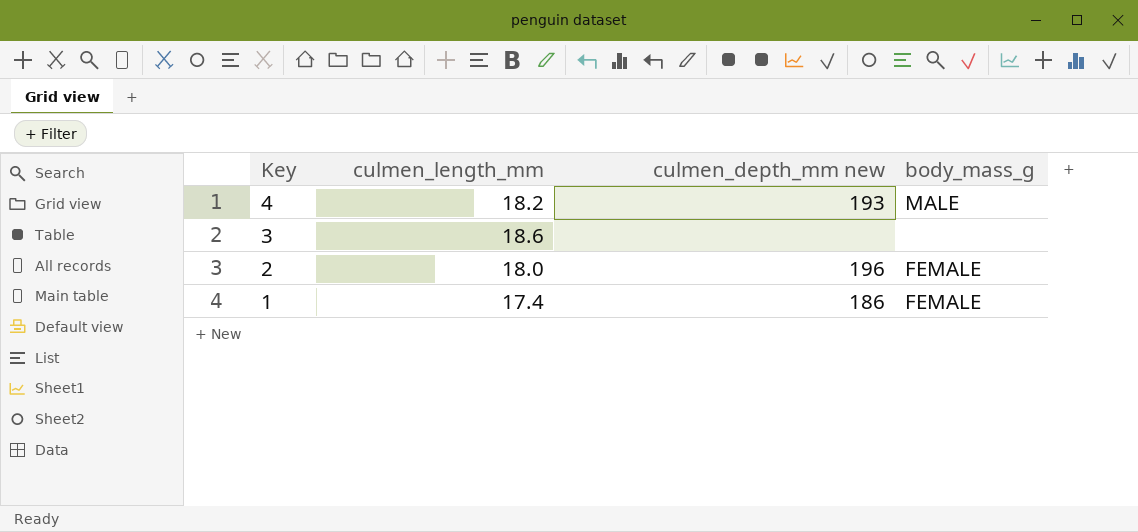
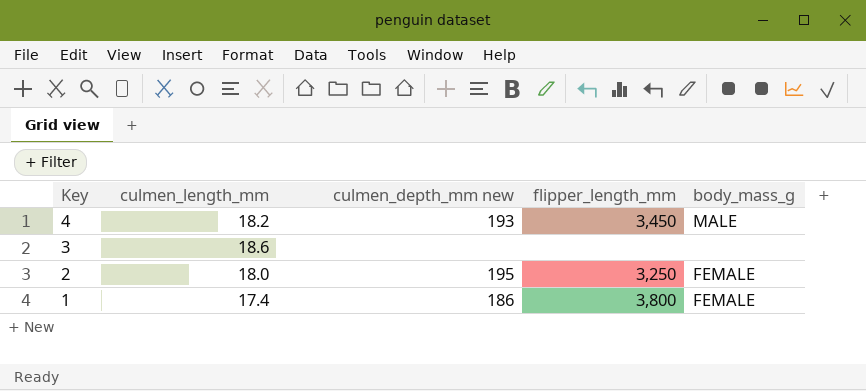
column flipper_length_mm | position: none -> 4
2 | culmen_depth_mm new: 196 -> 195

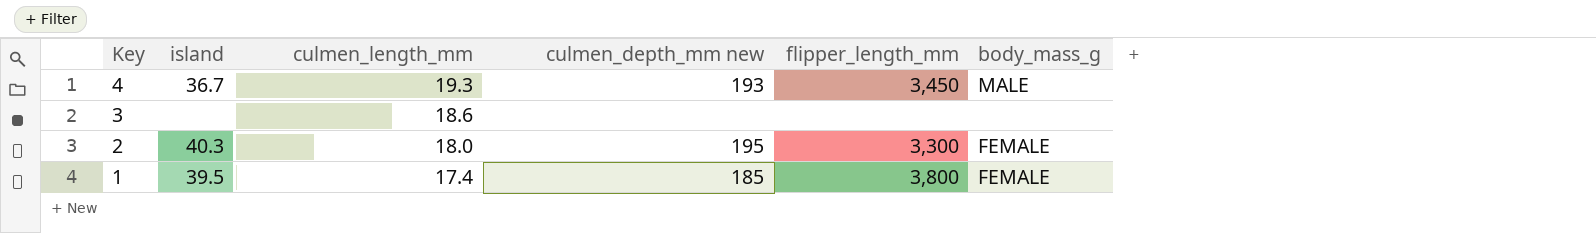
column island | position: none -> 2
4 | culmen_length_mm: 18.2 -> 19.3
2 | flipper_length_mm: 3,250 -> 3,300
1 | culmen_depth_mm new: 186 -> 185

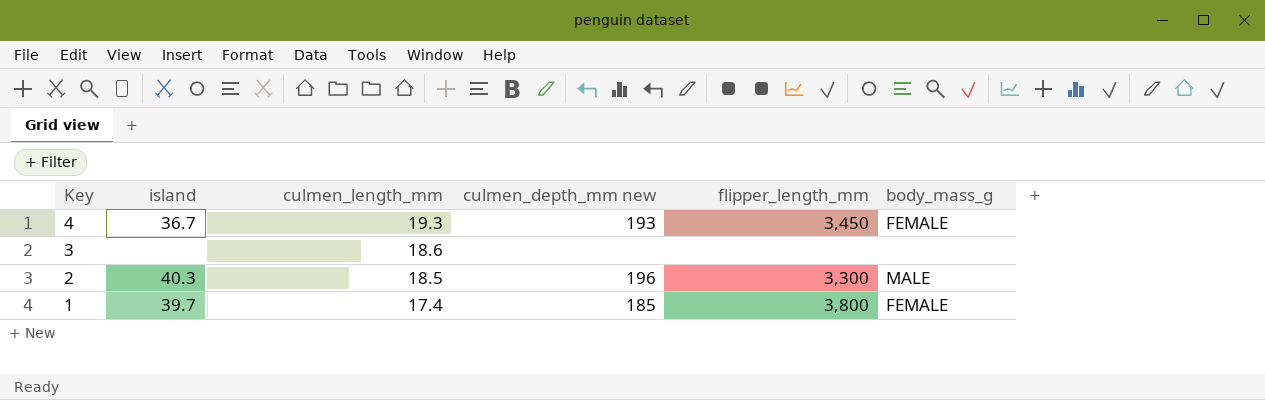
4 | body_mass_g: MALE -> FEMALE
2 | culmen_length_mm: 18.0 -> 18.5
2 | culmen_depth_mm new: 195 -> 196
2 | body_mass_g: FEMALE -> MALE
1 | island: 39.5 -> 39.7

